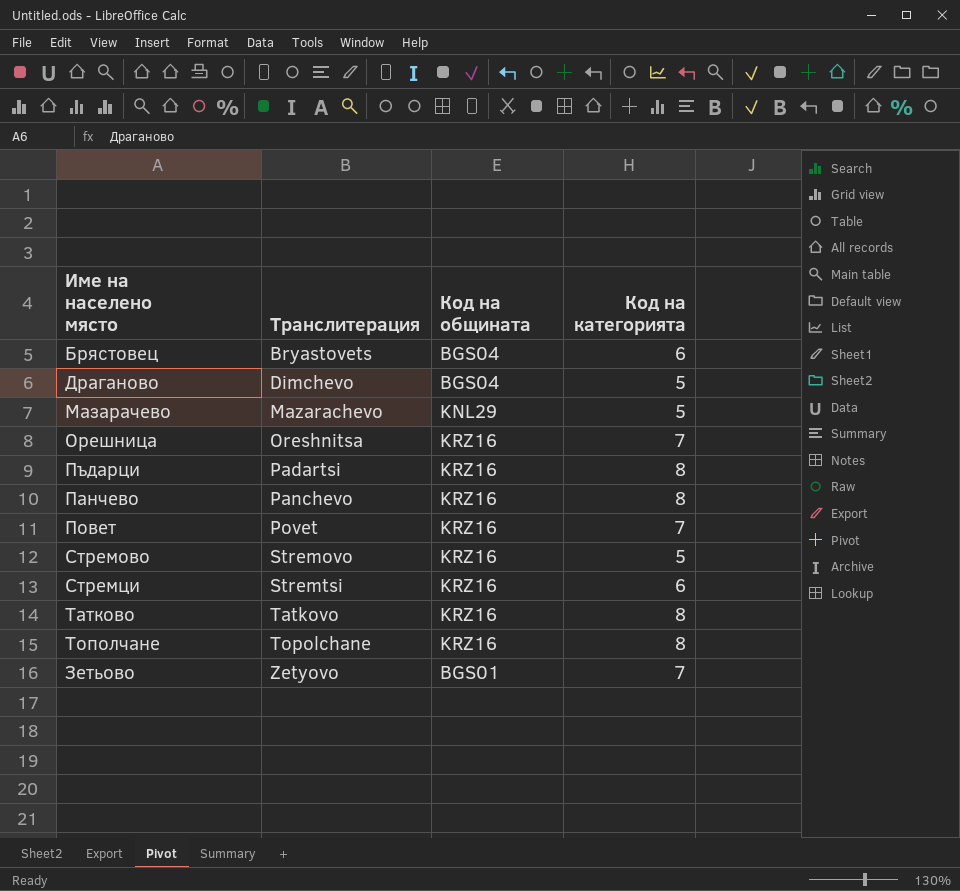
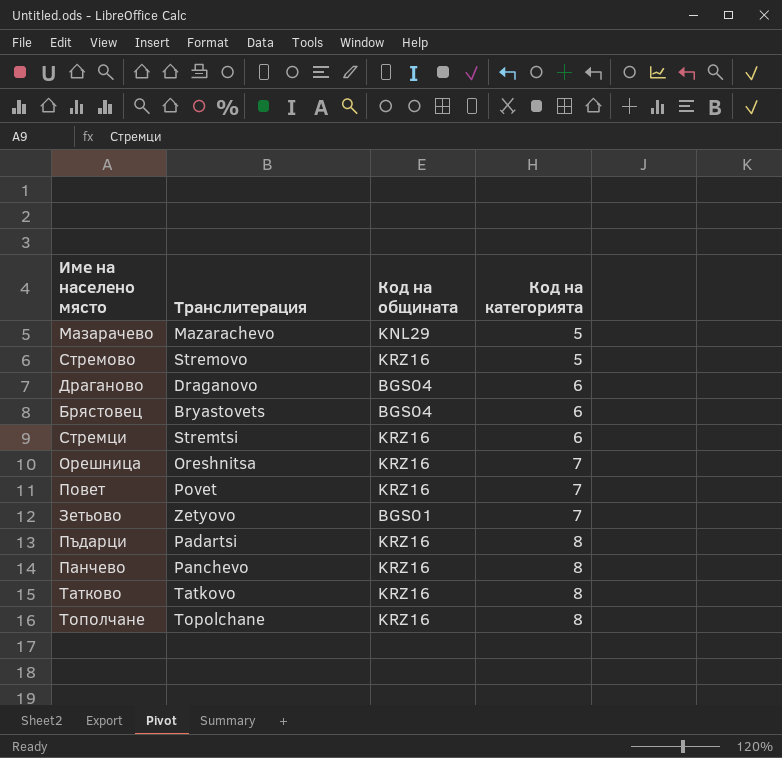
row order: Транслитерация ascending -> Код на категорията ascending
Драганово | Транслитерация: Dimchevo -> Draganovo
Драганово | Код на категорията: 5 -> 6

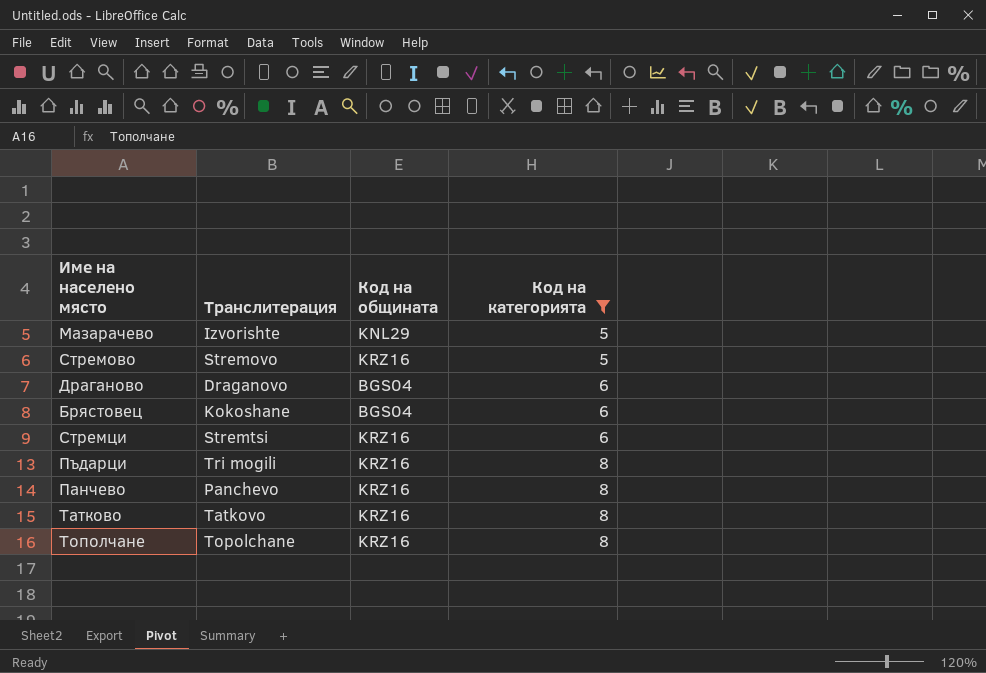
filter: none -> Код на категорията != 7
Мазарачево | Транслитерация: Mazarachevo -> Izvorishte
Брястовец | Транслитерация: Bryastovets -> Kokoshane
Пъдарци | Транслитерация: Padartsi -> Tri mogili

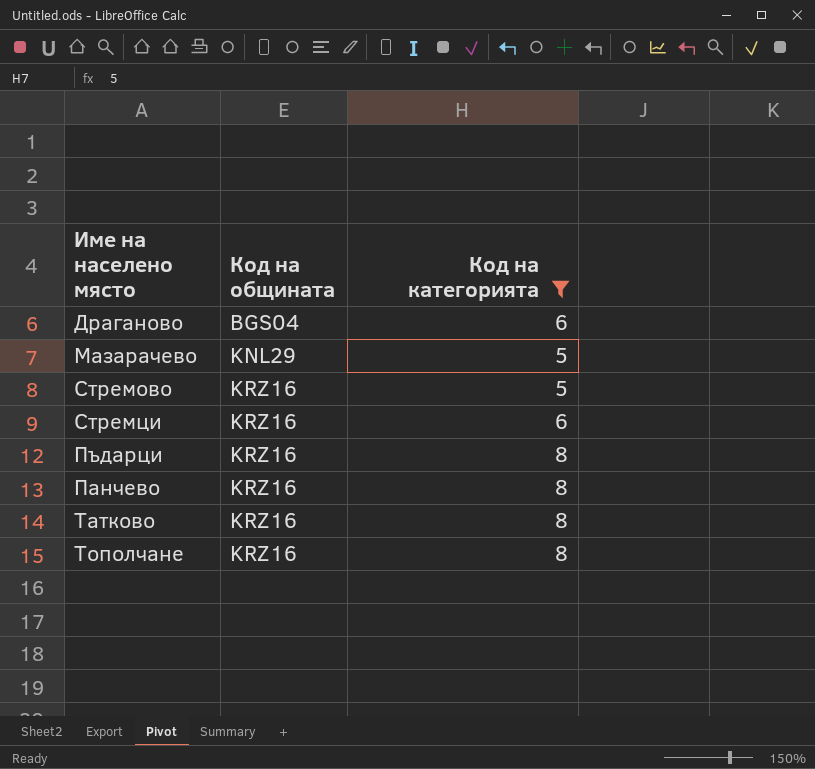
row order: Код на категорията ascending -> Код на общината ascending
column Транслитерация | position: 2 -> none
row Брястовец: Kokoshane | BGS04 | 6 -> none

